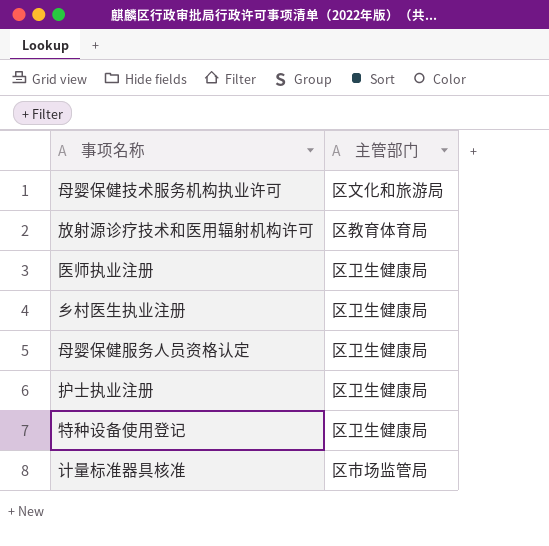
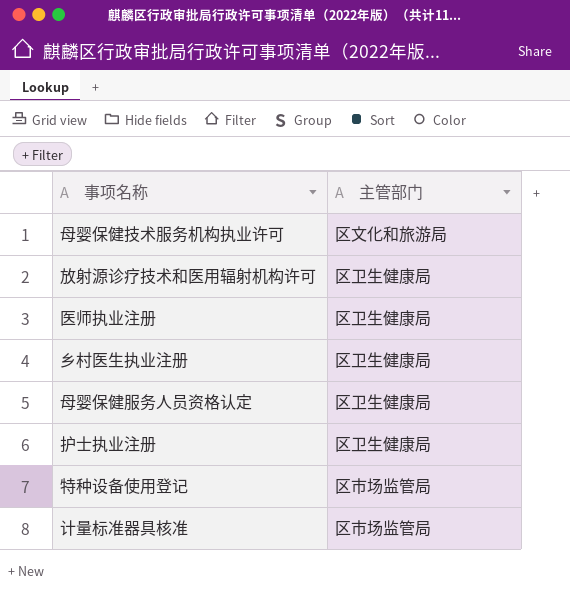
放射源诊疗技术和医用辐射机构许可 | 主管部门: 区教育体育局 -> 区卫生健康局
特种设备使用登记 | 主管部门: 区卫生健康局 -> 区市场监管局

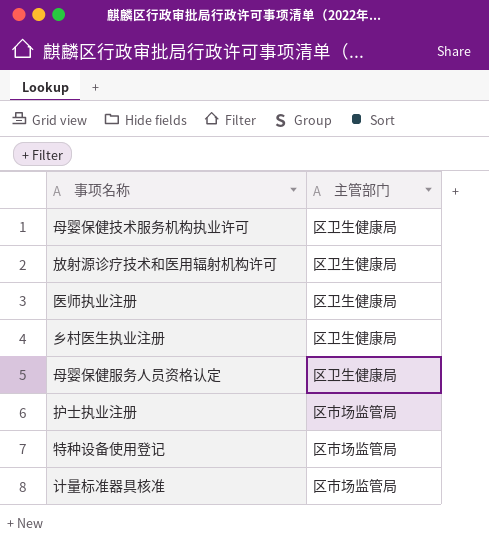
母婴保健技术服务机构执业许可 | 主管部门: 区文化和旅游局 -> 区卫生健康局
护士执业注册 | 主管部门: 区卫生健康局 -> 区市场监管局

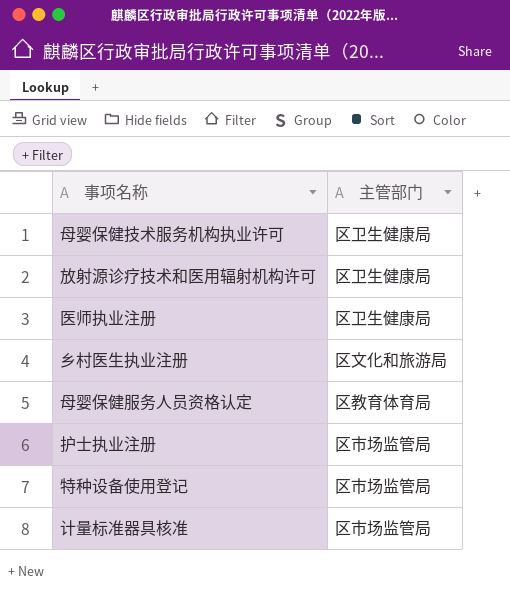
乡村医生执业注册 | 主管部门: 区卫生健康局 -> 区文化和旅游局
母婴保健服务人员资格认定 | 主管部门: 区卫生健康局 -> 区教育体育局

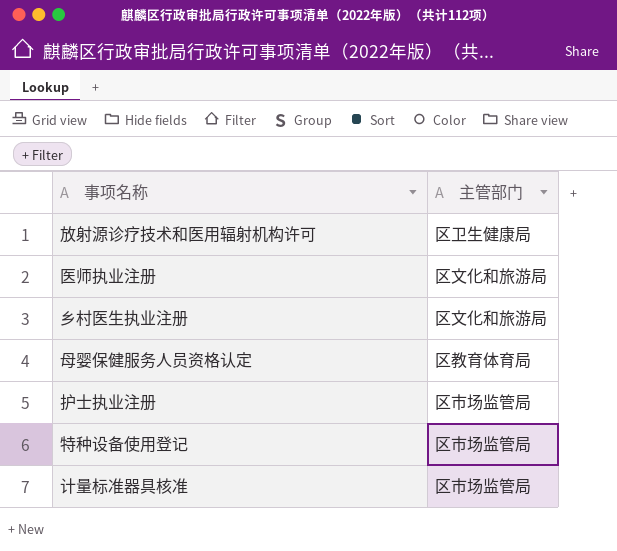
row 母婴保健技术服务机构执业许可: 区卫生健康局 -> none
医师执业注册 | 主管部门: 区卫生健康局 -> 区文化和旅游局

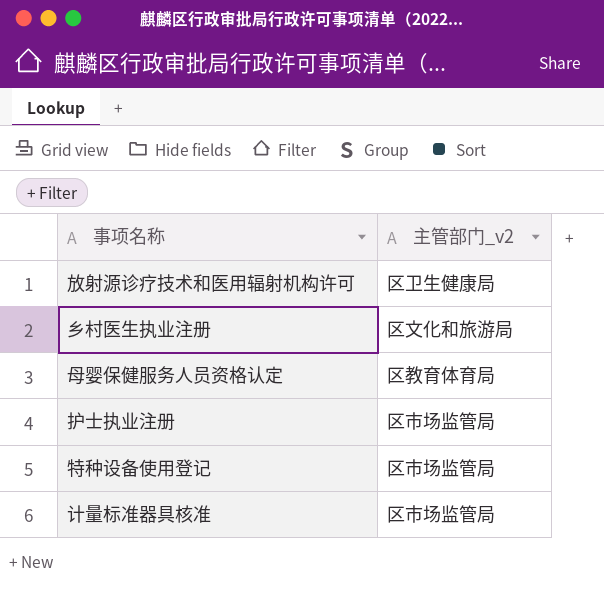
column name: 主管部门 -> 主管部门_v2
row 医师执业注册: 区文化和旅游局 -> none

